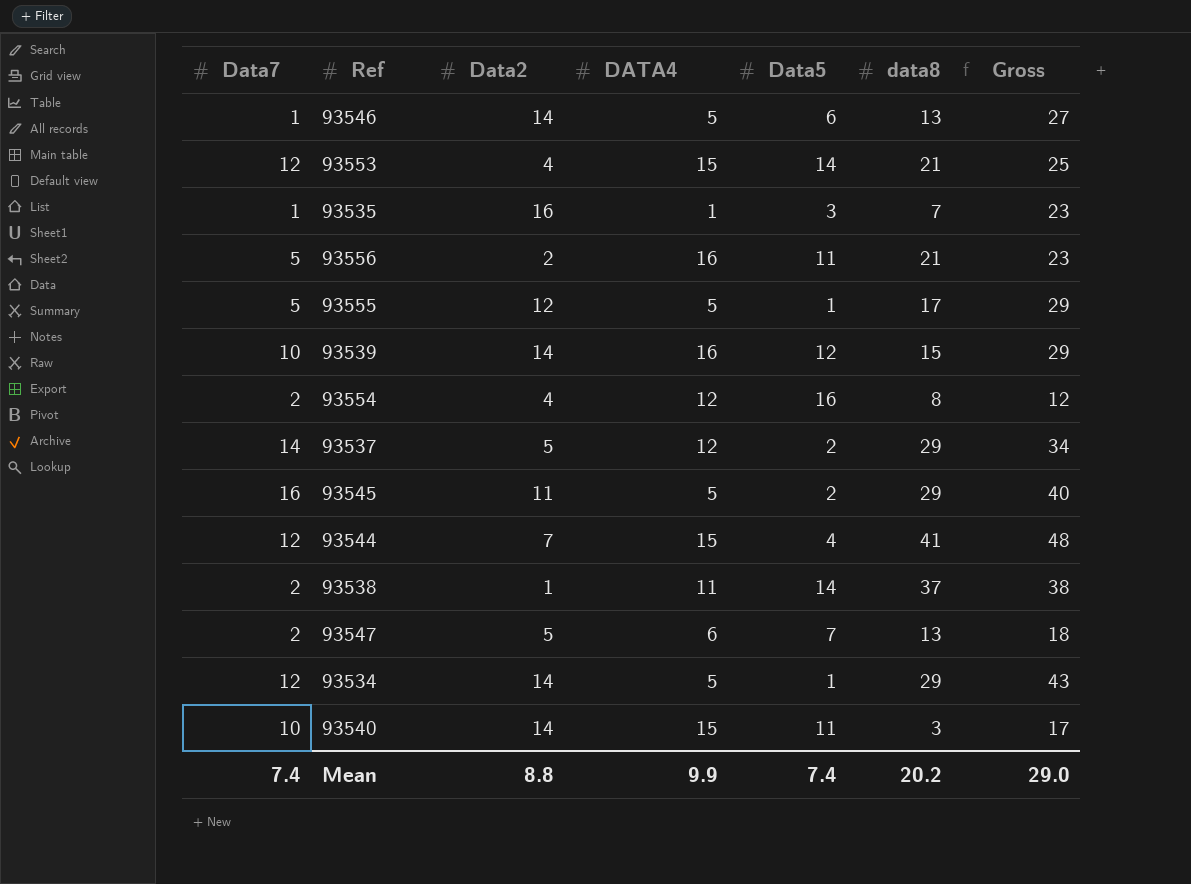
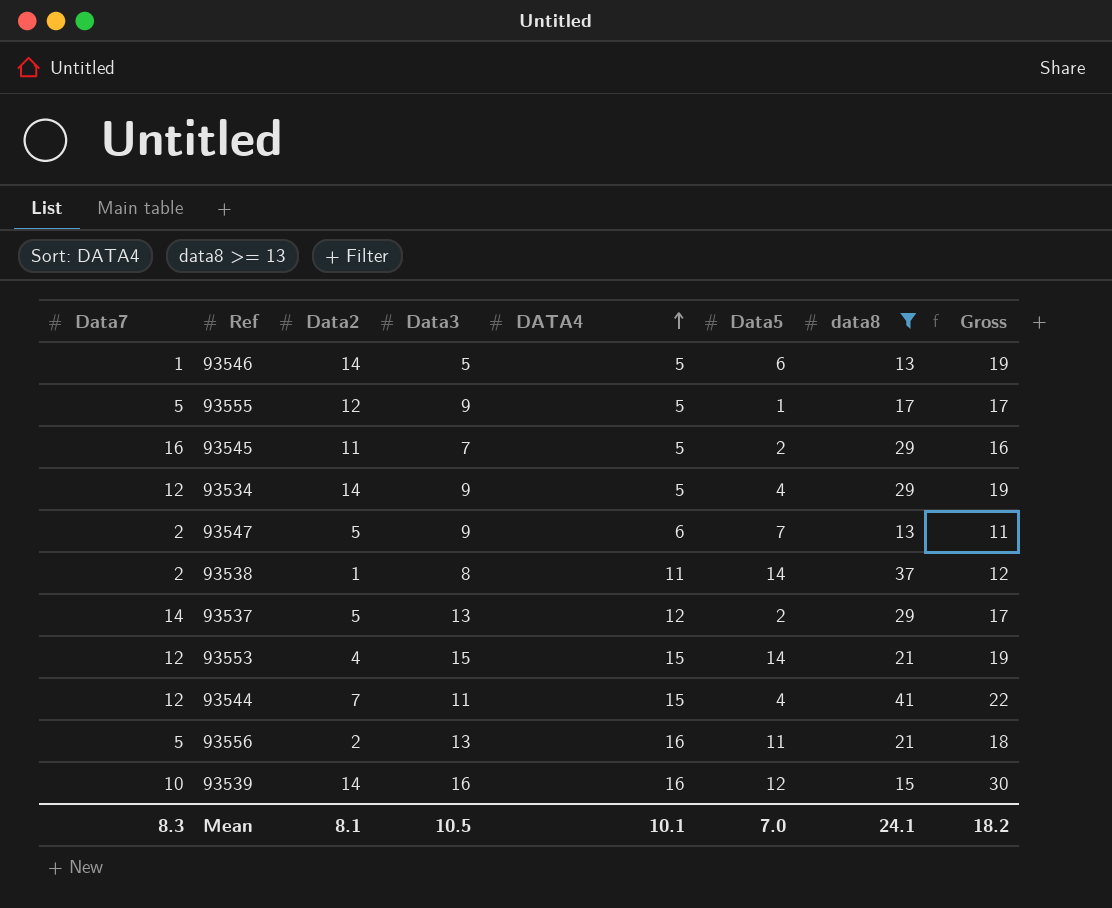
filter: none -> data8 >= 13
row order: none -> DATA4 ascending
column Data3 | position: none -> 4
column Gross | formula: [Data2] + [data8] -> [Data2] + [DATA4]
93534 | Data5: 1 -> 4
Mean | Data7: 7.4 -> 8.3
Mean | Data2: 8.8 -> 8.1
Mean | DATA4: 9.9 -> 10.1
Mean | Data5: 7.4 -> 7.0
Mean | data8: 20.2 -> 24.1
Mean | Gross: 29.0 -> 18.2

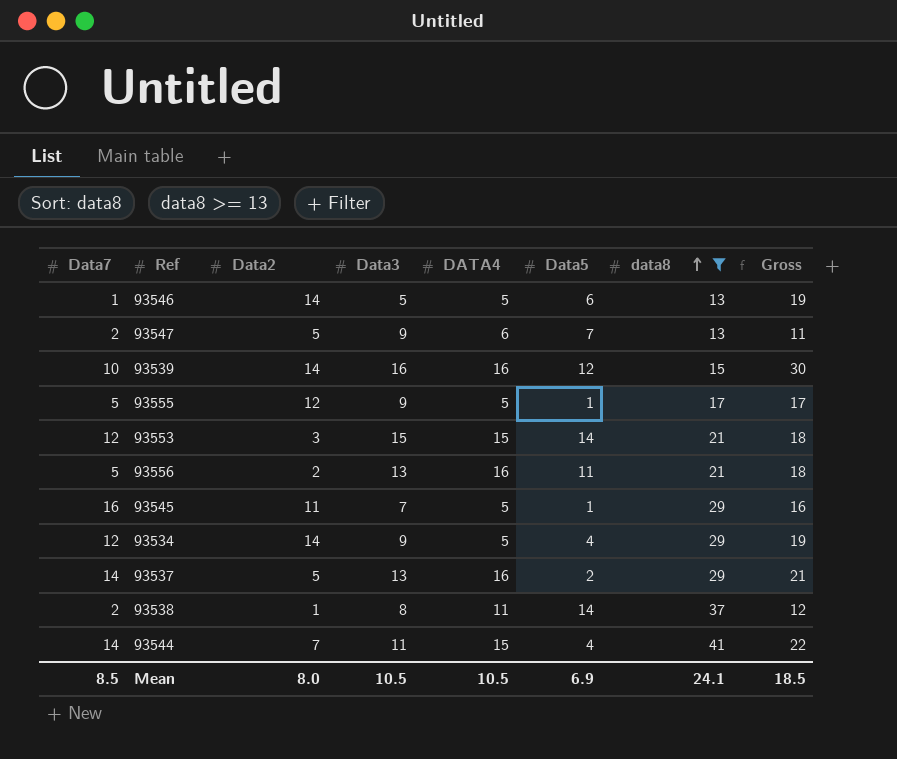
row order: DATA4 ascending -> data8 ascending
93553 | Data2: 4 -> 3
93553 | Gross: 19 -> 18
93545 | Data5: 2 -> 1
93537 | DATA4: 12 -> 16
93537 | Gross: 17 -> 21
93544 | Data7: 12 -> 14
Mean | Data7: 8.3 -> 8.5
Mean | Data2: 8.1 -> 8.0
Mean | DATA4: 10.1 -> 10.5
Mean | Data5: 7.0 -> 6.9
Mean | Gross: 18.2 -> 18.5

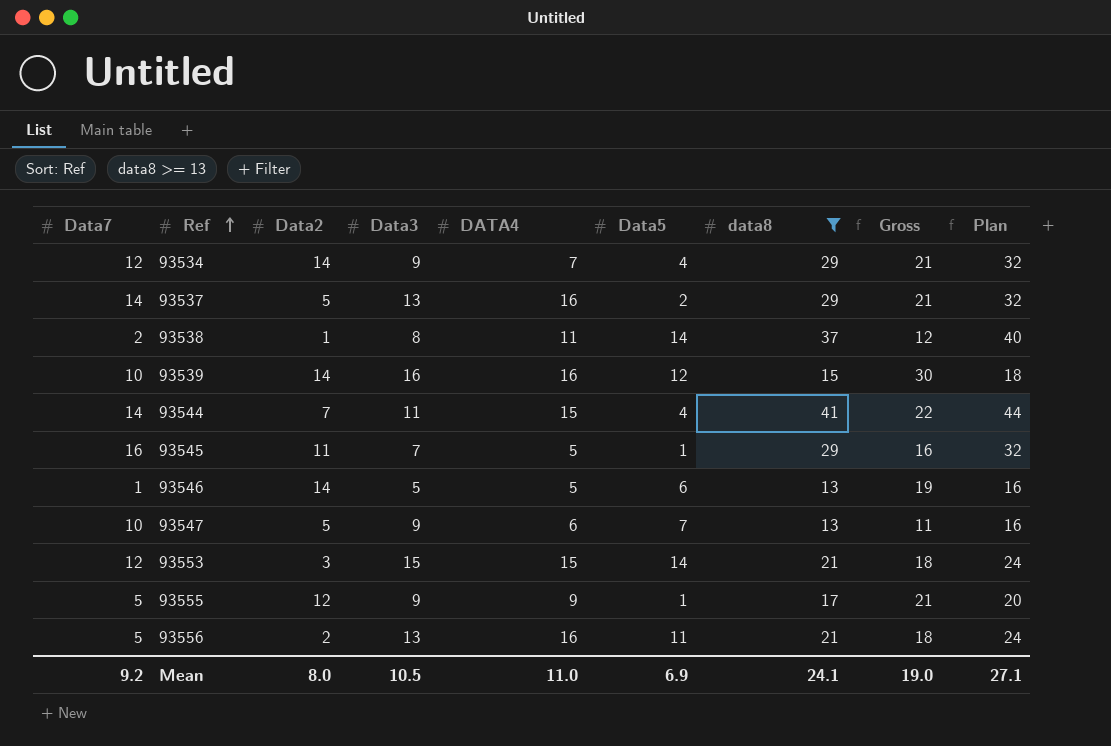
row order: data8 ascending -> Ref ascending
column Plan | formula: none -> [data8] + 3
93534 | DATA4: 5 -> 7
93534 | Gross: 19 -> 21
93547 | Data7: 2 -> 10
93555 | DATA4: 5 -> 9
93555 | Gross: 17 -> 21
Mean | Data7: 8.5 -> 9.2
Mean | DATA4: 10.5 -> 11.0
Mean | Gross: 18.5 -> 19.0

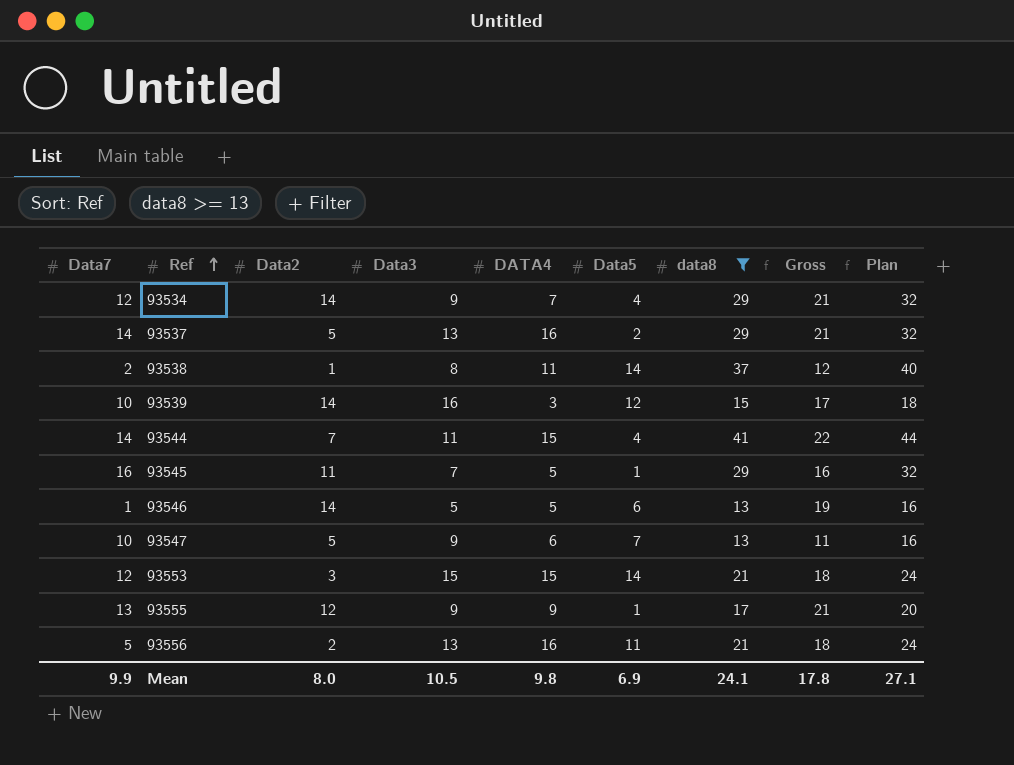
93539 | DATA4: 16 -> 3
93539 | Gross: 30 -> 17
93555 | Data7: 5 -> 13
Mean | Data7: 9.2 -> 9.9
Mean | DATA4: 11.0 -> 9.8
Mean | Gross: 19.0 -> 17.8

